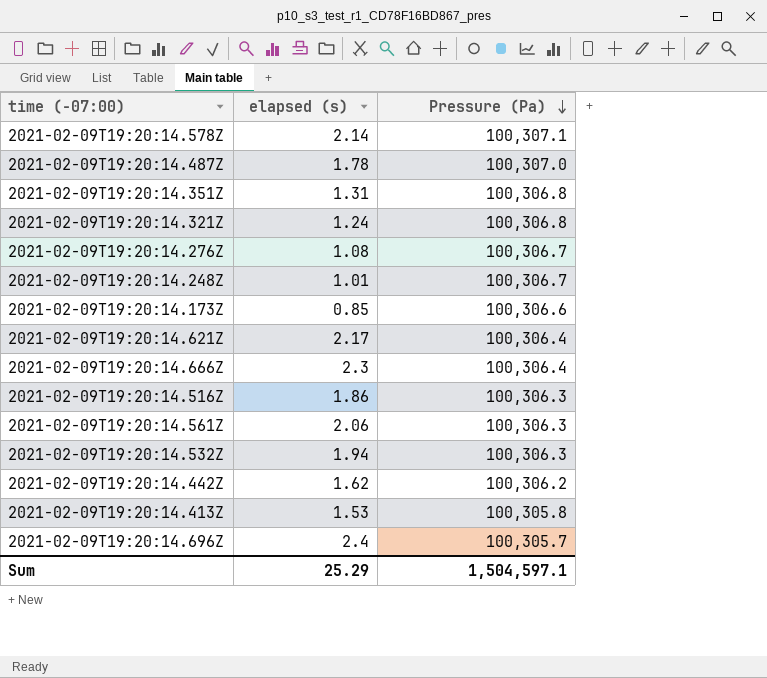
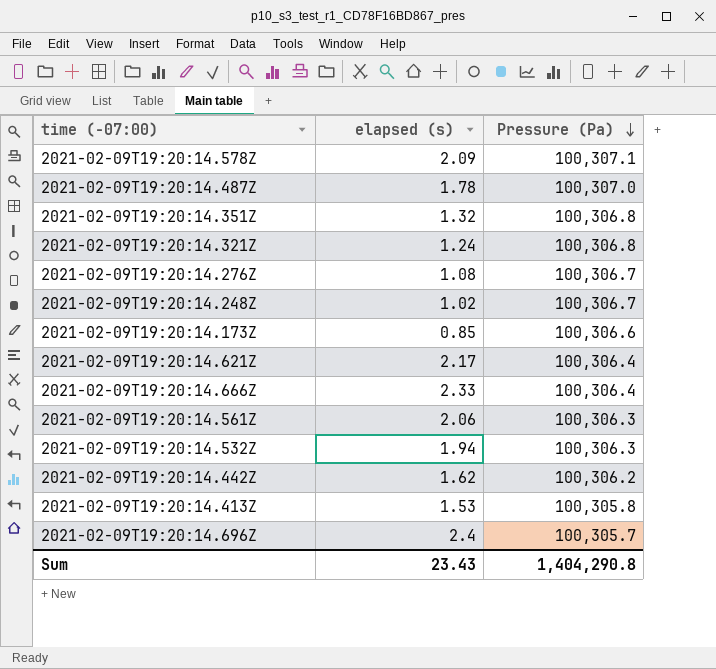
row 2021-02-09T19:20:14.516Z: 1.86 | 100,306.3 -> none
2021-02-09T19:20:14.578Z | elapsed (s): 2.14 -> 2.09
2021-02-09T19:20:14.351Z | elapsed (s): 1.31 -> 1.32
2021-02-09T19:20:14.248Z | elapsed (s): 1.01 -> 1.02
2021-02-09T19:20:14.666Z | elapsed (s): 2.3 -> 2.33
Sum | elapsed (s): 25.29 -> 23.43
Sum | Pressure (Pa): 1,504,597.1 -> 1,404,290.8

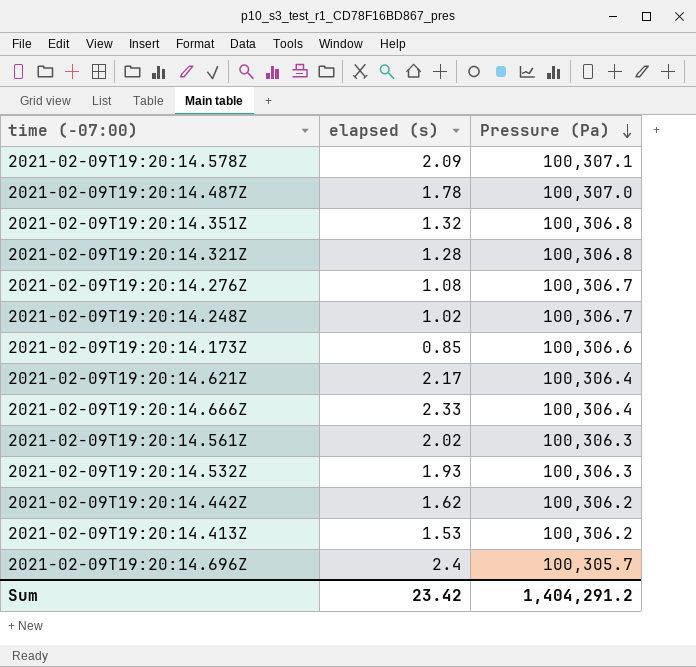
2021-02-09T19:20:14.321Z | elapsed (s): 1.24 -> 1.28
2021-02-09T19:20:14.561Z | elapsed (s): 2.06 -> 2.02
2021-02-09T19:20:14.532Z | elapsed (s): 1.94 -> 1.93
2021-02-09T19:20:14.413Z | Pressure (Pa): 100,305.8 -> 100,306.2
Sum | elapsed (s): 23.43 -> 23.42
Sum | Pressure (Pa): 1,404,290.8 -> 1,404,291.2

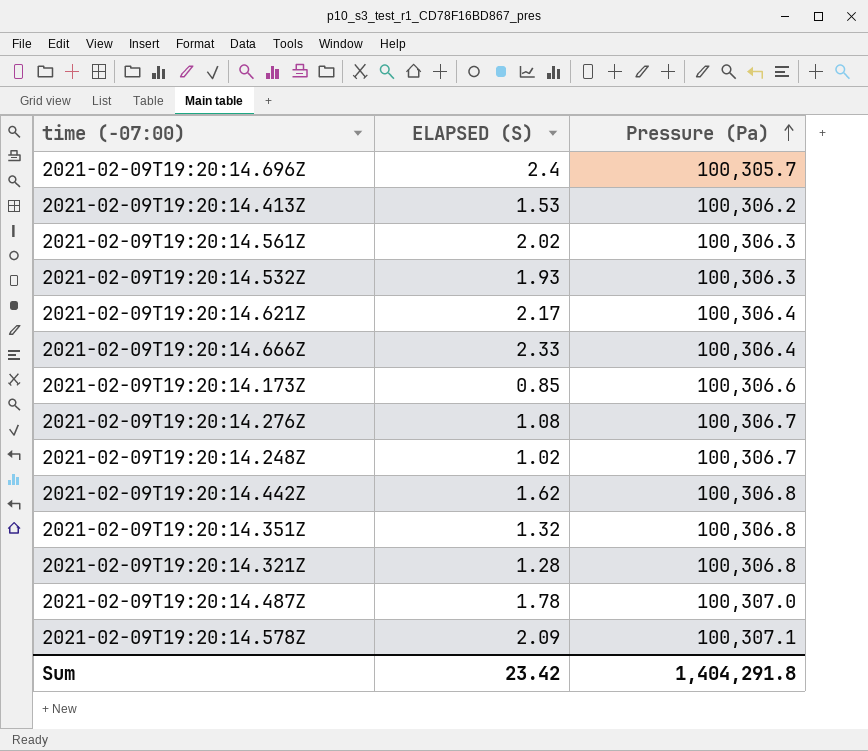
row order: Pressure (Pa) descending -> Pressure (Pa) ascending
column name: elapsed (s) -> ELAPSED (S)
2021-02-09T19:20:14.442Z | Pressure (Pa): 100,306.2 -> 100,306.8
Sum | Pressure (Pa): 1,404,291.2 -> 1,404,291.8

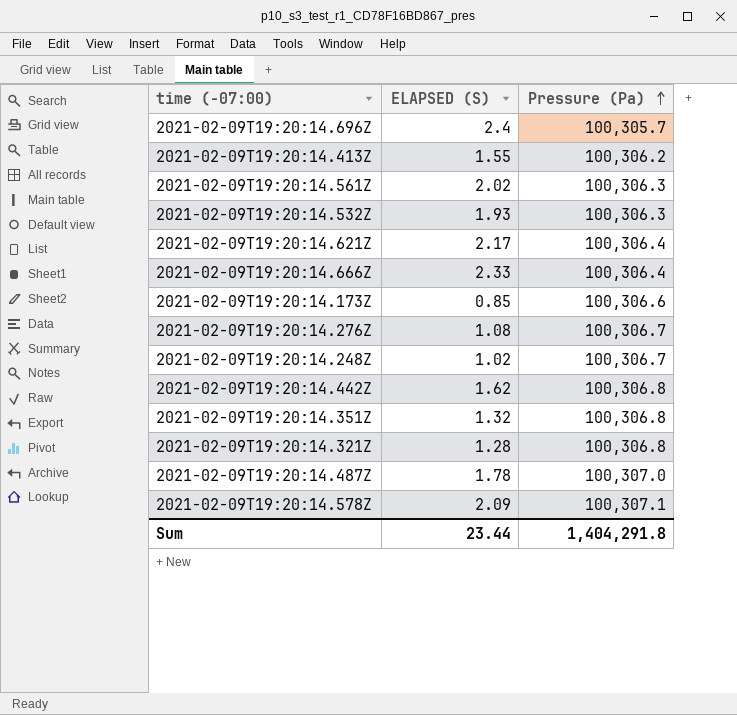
2021-02-09T19:20:14.413Z | ELAPSED (S): 1.53 -> 1.55
Sum | ELAPSED (S): 23.42 -> 23.44

